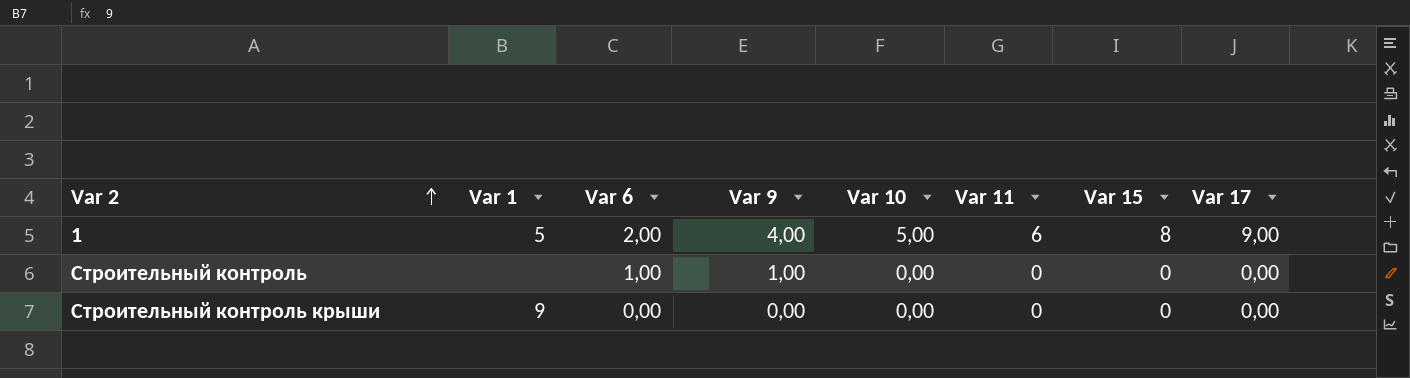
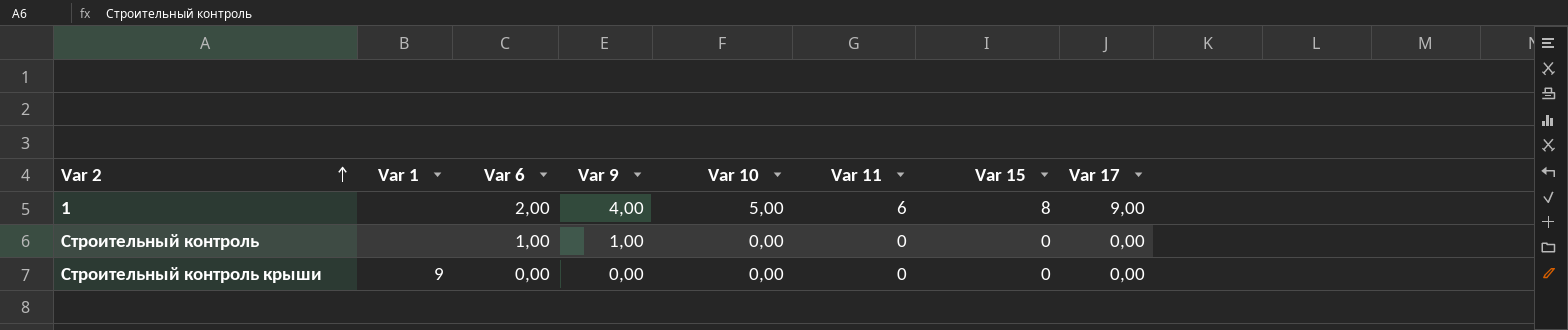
1 | Var 1: 5 -> none

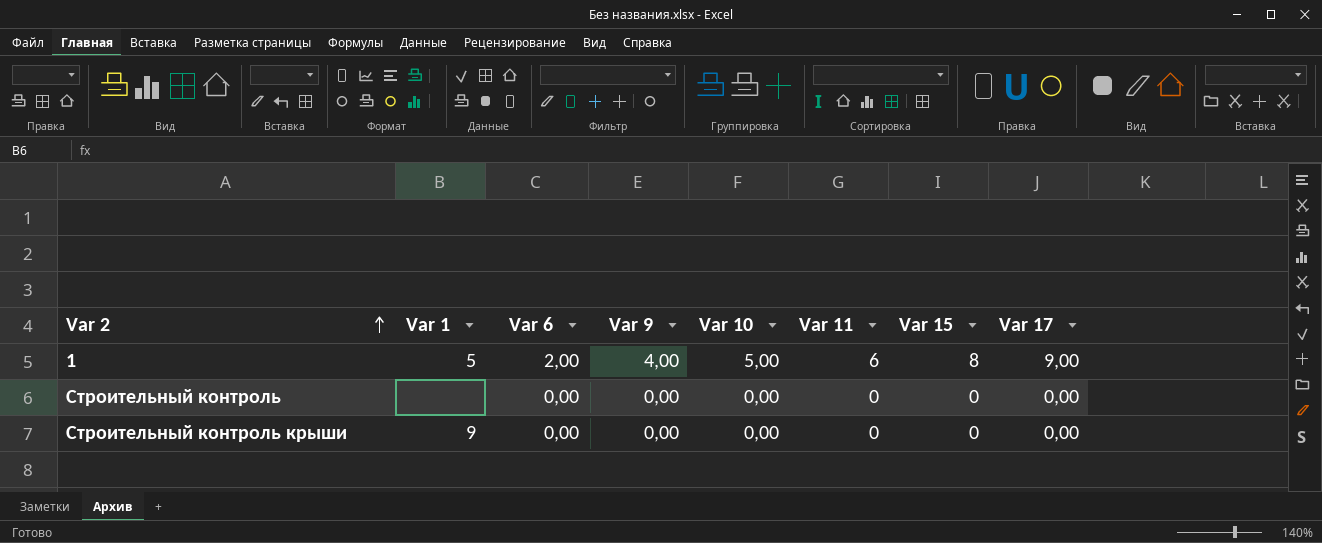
1 | Var 1: none -> 5
Строительный контроль | Var 6: 1,00 -> 0,00
Строительный контроль | Var 9: 1,00 -> 0,00

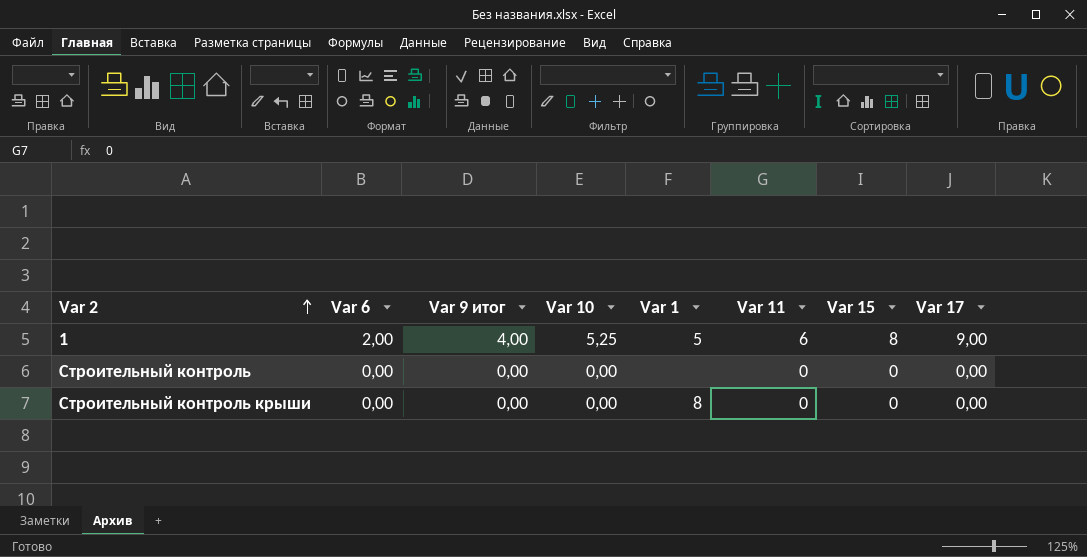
column name: Var 9 -> Var 9 итог
column Var 1 | position: 2 -> 5
1 | Var 10: 5,00 -> 5,25
Строительный контроль крыши | Var 1: 9 -> 8

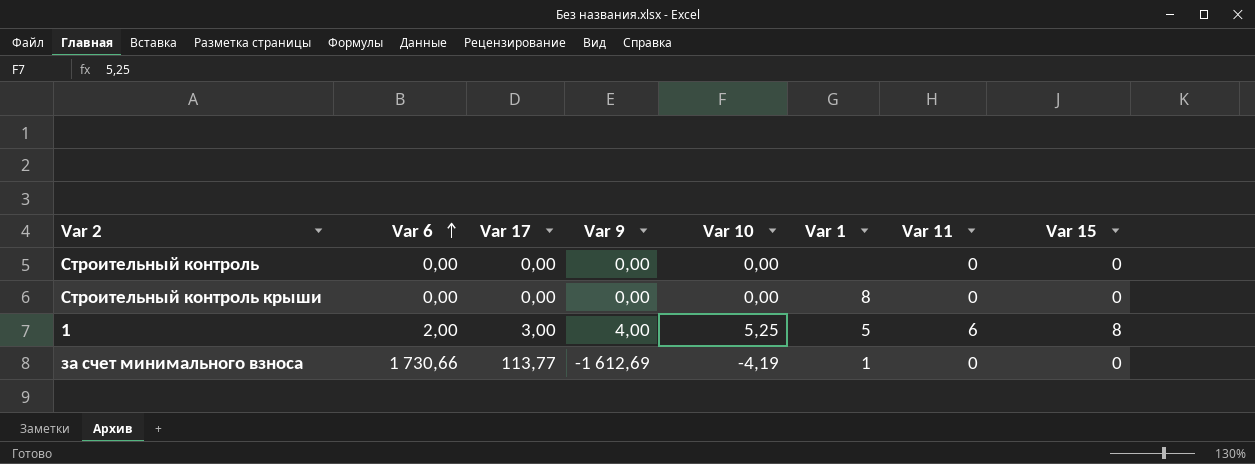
row order: Var 2 ascending -> Var 6 ascending
column Var 17 | position: 8 -> 3
column name: Var 9 итог -> Var 9
1 | Var 17: 9,00 -> 3,00
row за счет минимального взноса: none -> 1 730,66 | 113,77 | -1 612,69 | -4,19 | 1 | 0 | 0

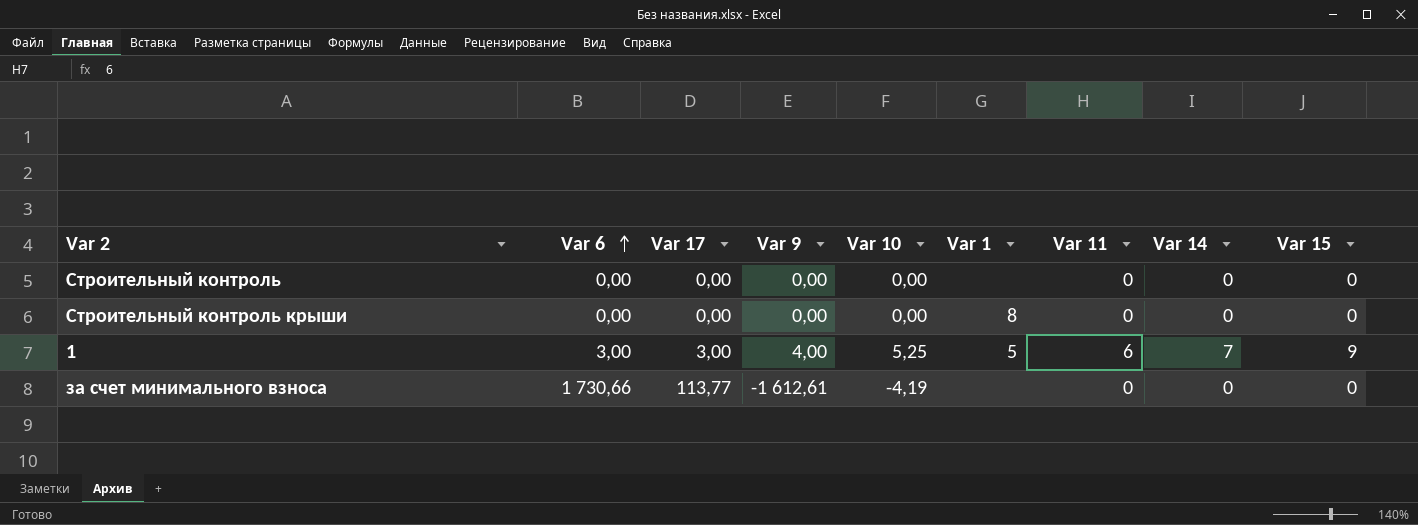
column Var 14 | position: none -> 8
1 | Var 6: 2,00 -> 3,00
1 | Var 15: 8 -> 9
за счет минимального взноса | Var 9: -1 612,69 -> -1 612,61
за счет минимального взноса | Var 1: 1 -> none

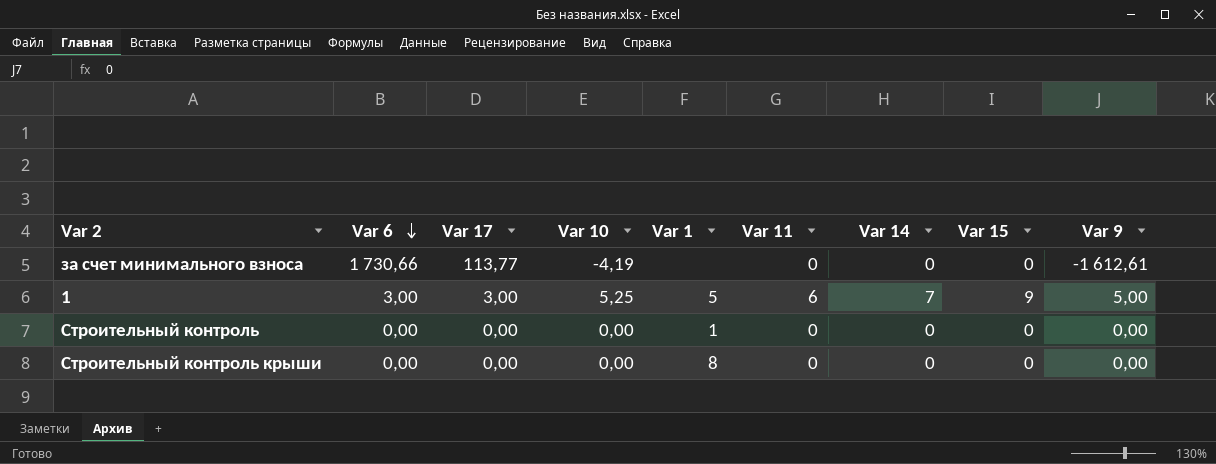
row order: Var 6 ascending -> Var 6 descending
column Var 9 | position: 4 -> 9
1 | Var 9: 4,00 -> 5,00
Строительный контроль | Var 1: none -> 1

